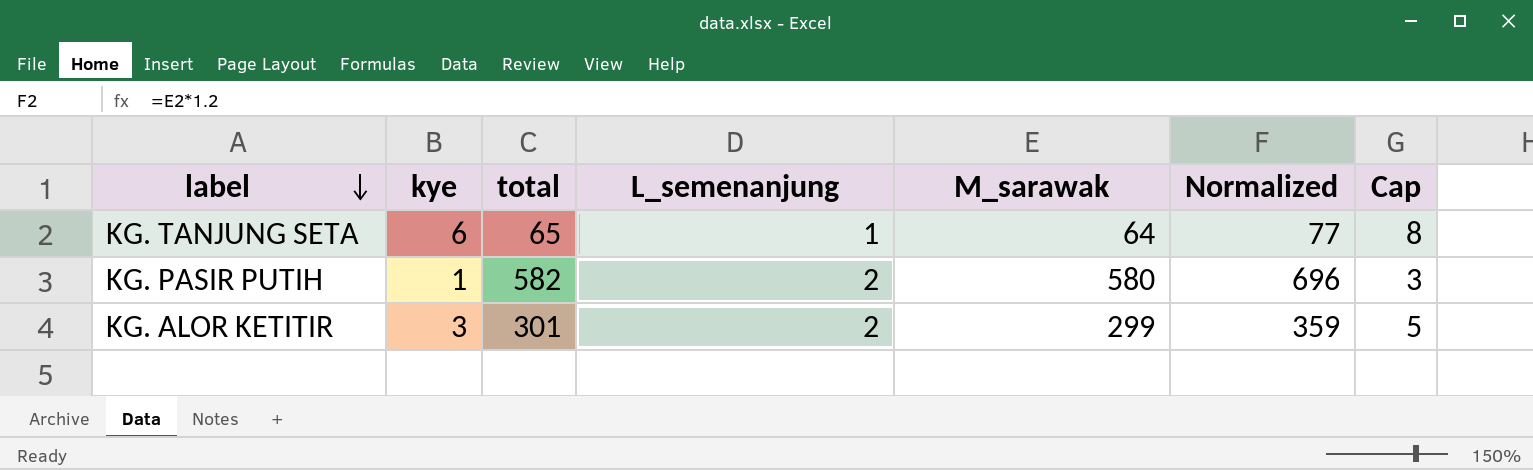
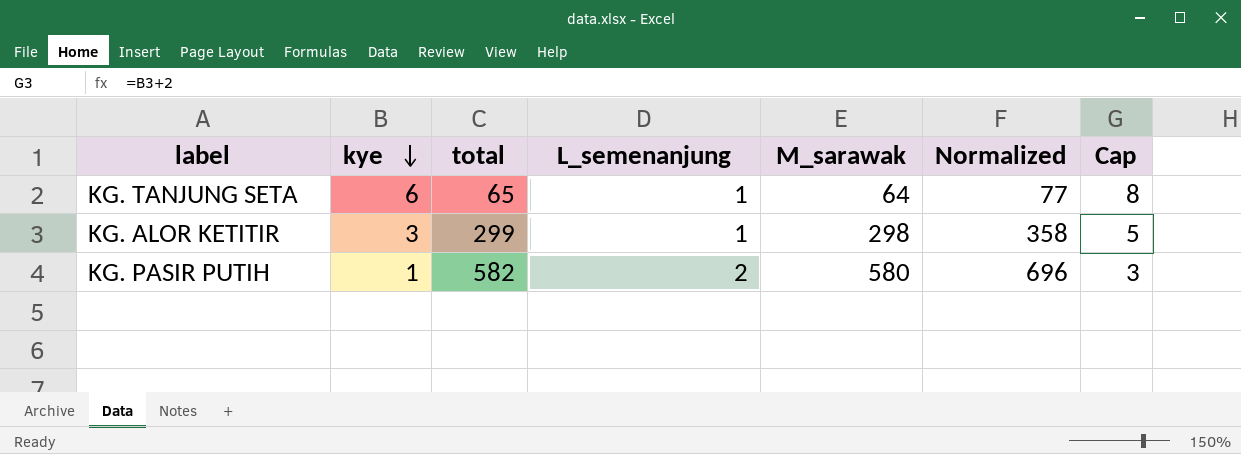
row order: label descending -> kye descending
KG. ALOR KETITIR | total: 301 -> 299
KG. ALOR KETITIR | L_semenanjung: 2 -> 1
KG. ALOR KETITIR | M_sarawak: 299 -> 298
KG. ALOR KETITIR | Normalized: 359 -> 358

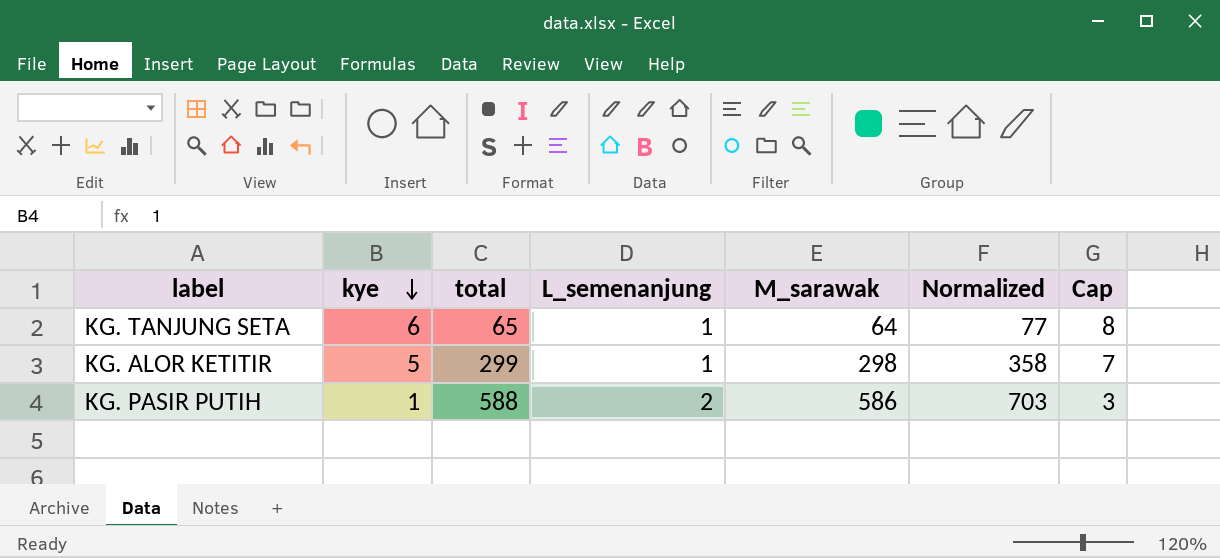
KG. ALOR KETITIR | kye: 3 -> 5
KG. ALOR KETITIR | Cap: 5 -> 7
KG. PASIR PUTIH | total: 582 -> 588
KG. PASIR PUTIH | M_sarawak: 580 -> 586
KG. PASIR PUTIH | Normalized: 696 -> 703

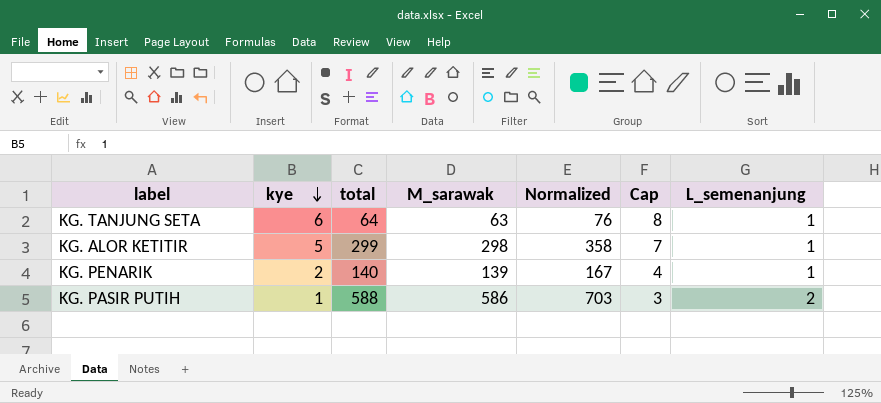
column L_semenanjung | position: 4 -> 7
KG. TANJUNG SETA | total: 65 -> 64
KG. TANJUNG SETA | M_sarawak: 64 -> 63
KG. TANJUNG SETA | Normalized: 77 -> 76
row KG. PENARIK: none -> 2 | 140 | 139 | 167 | 4 | 1

